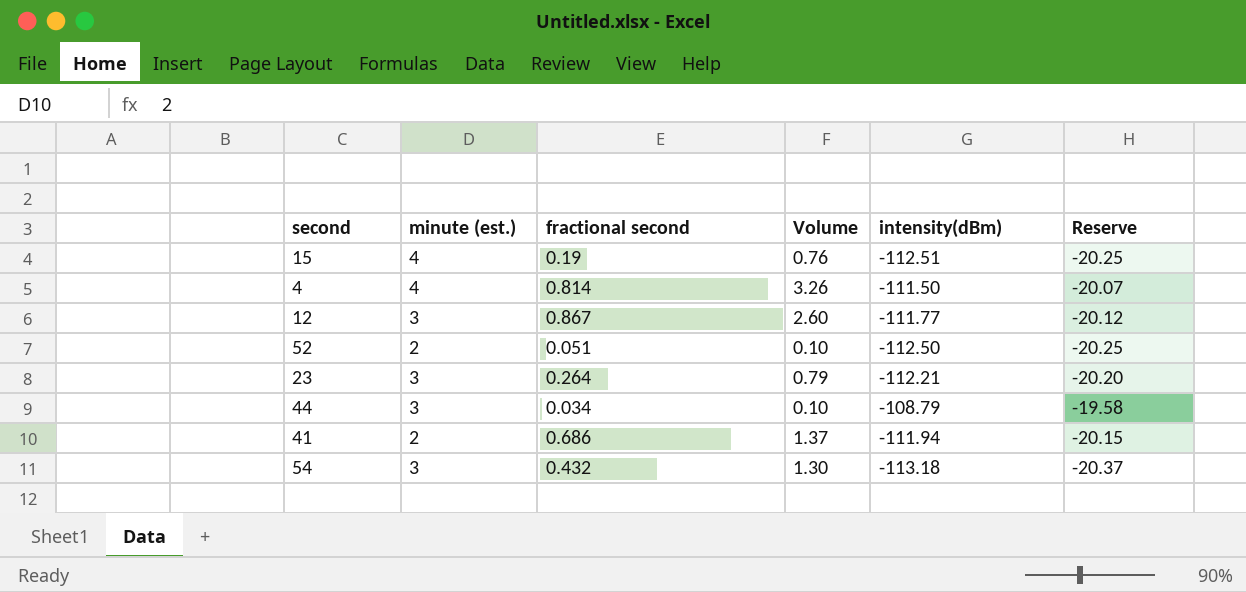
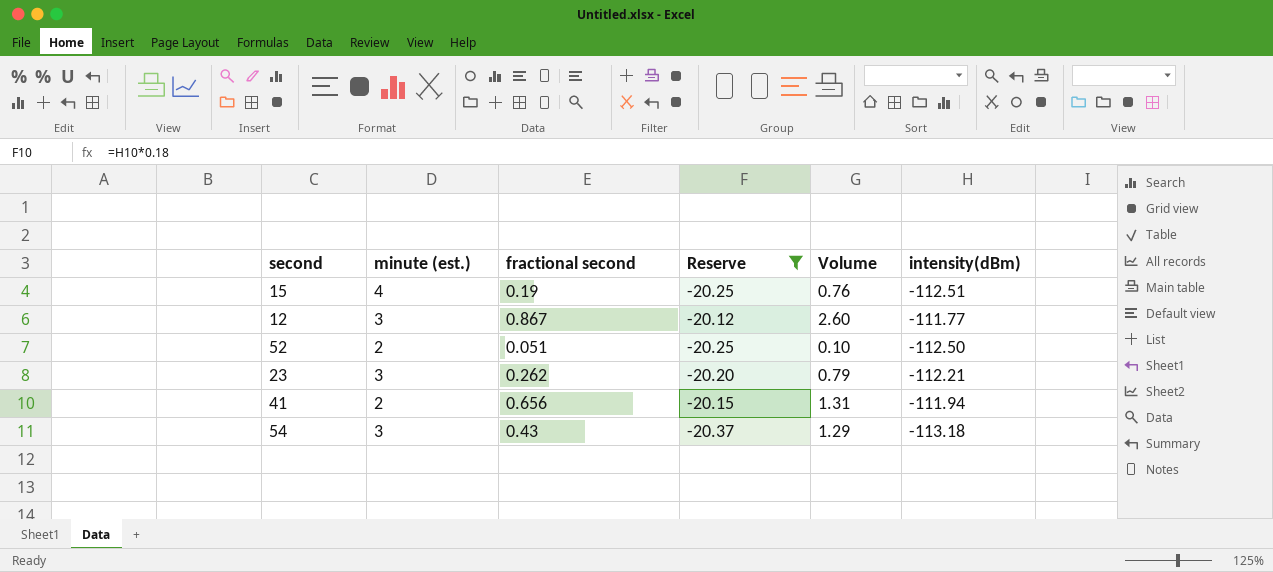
filter: none -> Reserve <= -20.12
column Reserve | position: 6 -> 4
23 | fractional second: 0.264 -> 0.262
41 | fractional second: 0.686 -> 0.656
41 | Volume: 1.37 -> 1.31
54 | fractional second: 0.432 -> 0.43
54 | Volume: 1.30 -> 1.29

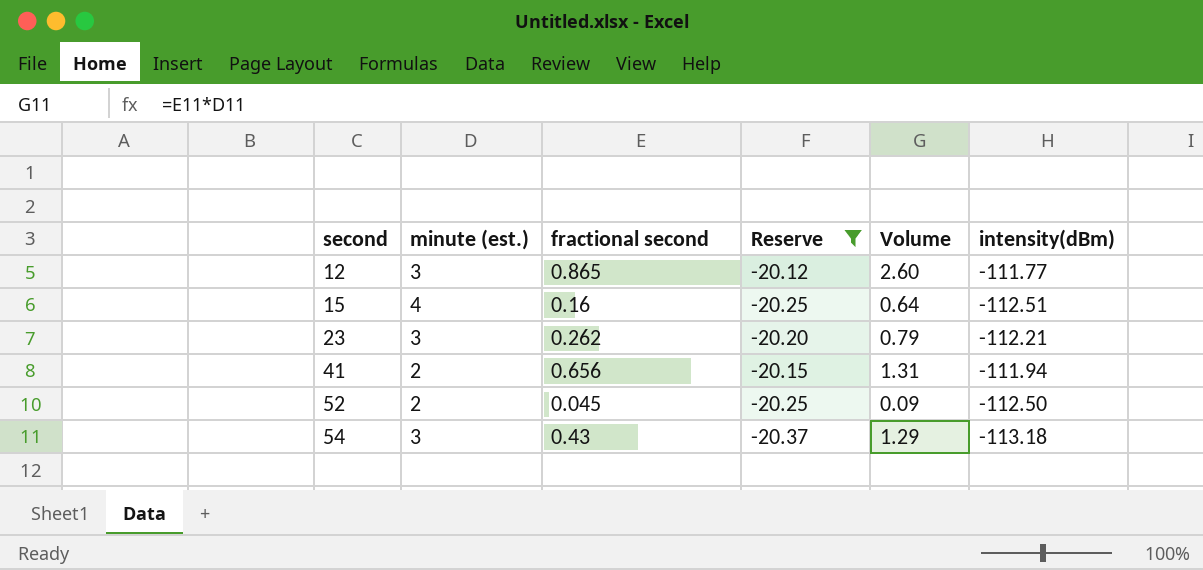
row order: none -> second ascending
12 | fractional second: 0.867 -> 0.865
15 | fractional second: 0.19 -> 0.16
15 | Volume: 0.76 -> 0.64
52 | fractional second: 0.051 -> 0.045
52 | Volume: 0.10 -> 0.09

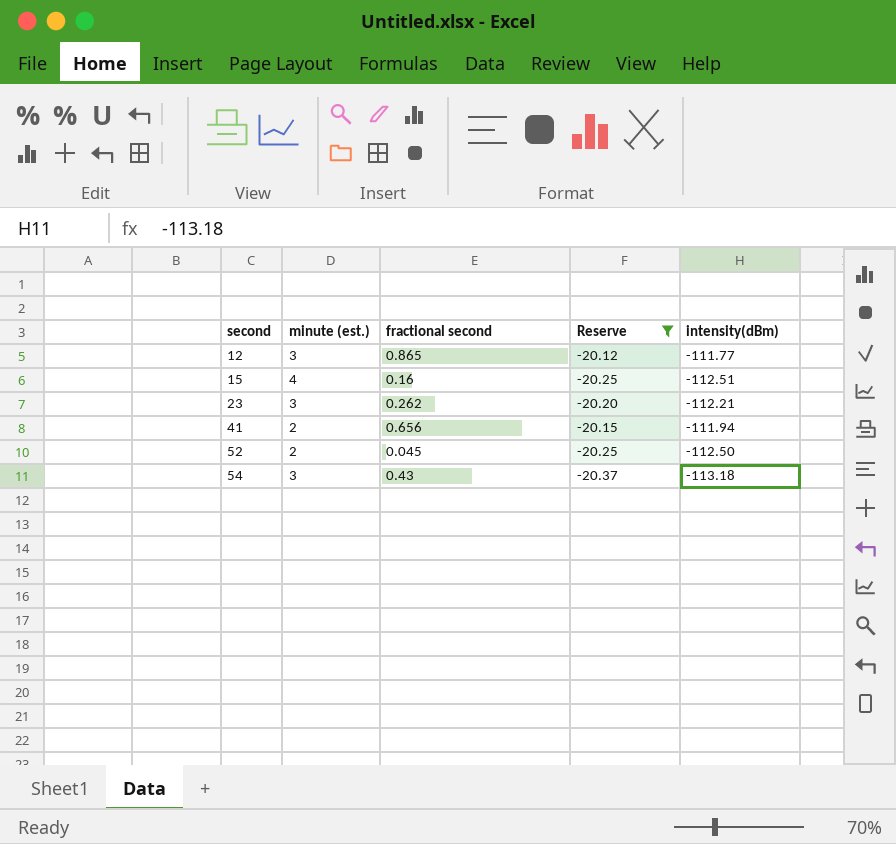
column Volume | formula: [minute (est.)] * [fractional second] -> none

